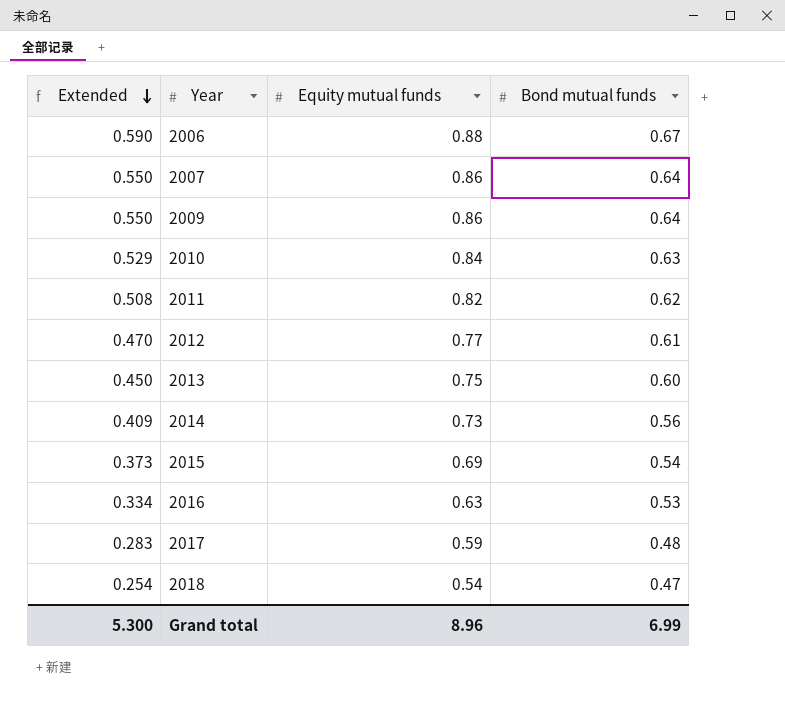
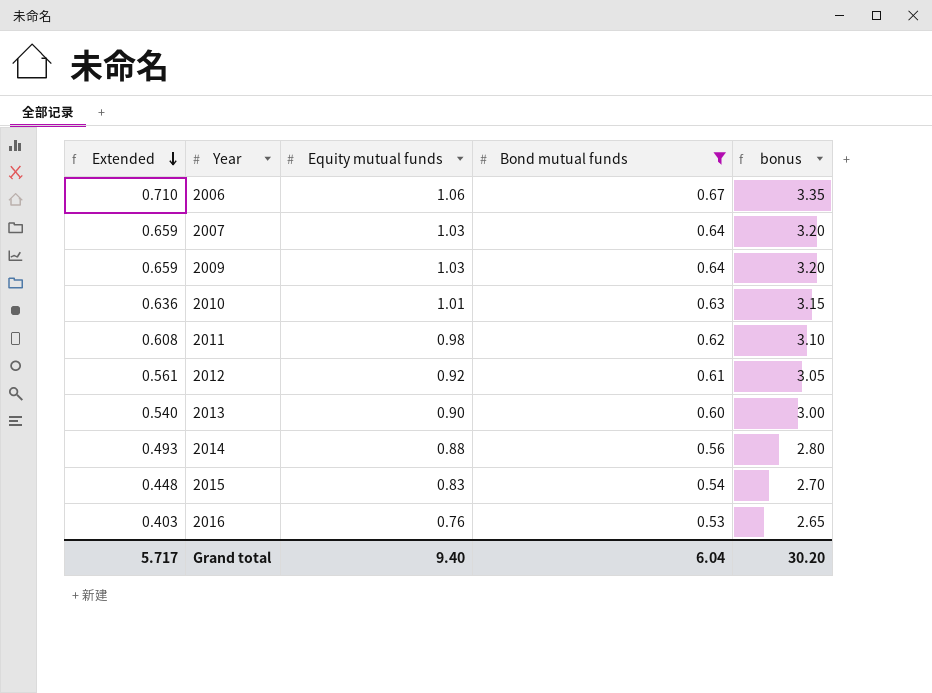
filter: none -> Bond mutual funds >= 0.53
column bonus | formula: none -> [Bond mutual funds] * 5
2006 | Extended: 0.590 -> 0.710
2006 | Equity mutual funds: 0.88 -> 1.06
2007 | Extended: 0.550 -> 0.659
2007 | Equity mutual funds: 0.86 -> 1.03
2009 | Extended: 0.550 -> 0.659
2009 | Equity mutual funds: 0.86 -> 1.03
2010 | Extended: 0.529 -> 0.636
2010 | Equity mutual funds: 0.84 -> 1.01
2011 | Extended: 0.508 -> 0.608
2011 | Equity mutual funds: 0.82 -> 0.98
2012 | Extended: 0.470 -> 0.561
2012 | Equity mutual funds: 0.77 -> 0.92
2013 | Extended: 0.450 -> 0.540
2013 | Equity mutual funds: 0.75 -> 0.90
2014 | Extended: 0.409 -> 0.493
2014 | Equity mutual funds: 0.73 -> 0.88
2015 | Extended: 0.373 -> 0.448
2015 | Equity mutual funds: 0.69 -> 0.83
2016 | Extended: 0.334 -> 0.403
2016 | Equity mutual funds: 0.63 -> 0.76
Grand total | Extended: 5.300 -> 5.717
Grand total | Equity mutual funds: 8.96 -> 9.40
Grand total | Bond mutual funds: 6.99 -> 6.04

